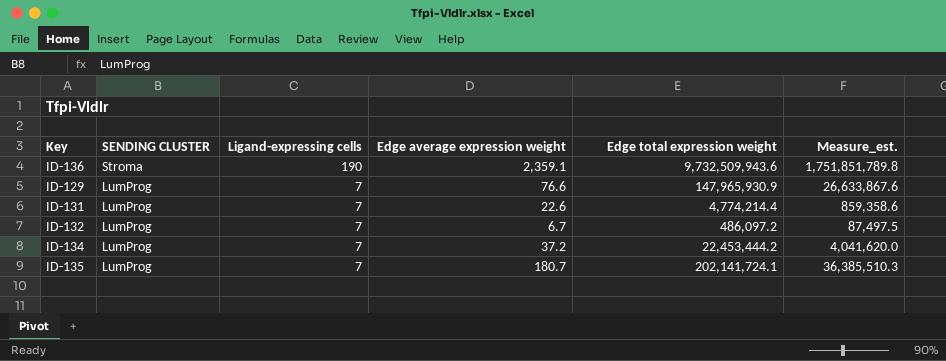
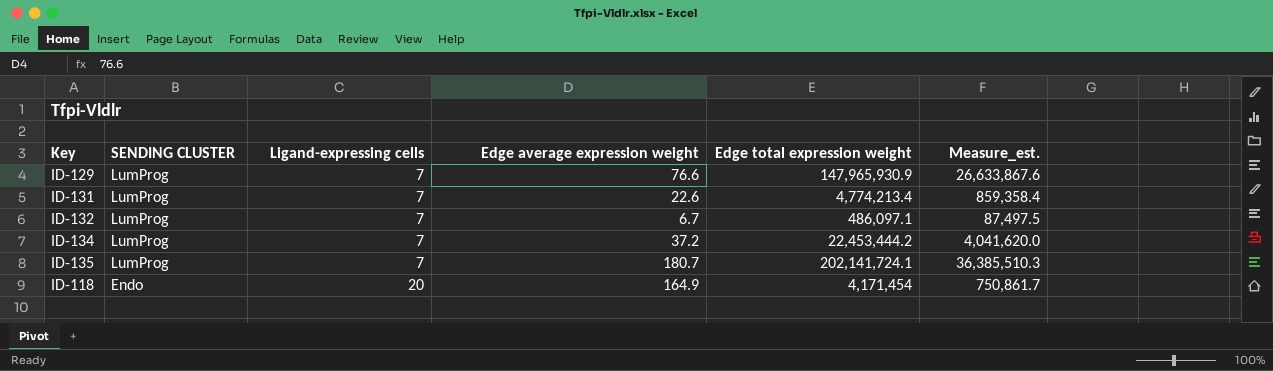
row ID-136: Stroma | 190 | 2,359.1 | 9,732,509,943.6 | 1,751,851,789.8 -> none
ID-131 | Edge total expression weight: 4,774,214.4 -> 4,774,213.4
ID-131 | Measure_est.: 859,358.6 -> 859,358.4
ID-132 | Edge total expression weight: 486,097.2 -> 486,097.1
row ID-118: none -> Endo | 20 | 164.9 | 4,171,454 | 750,861.7

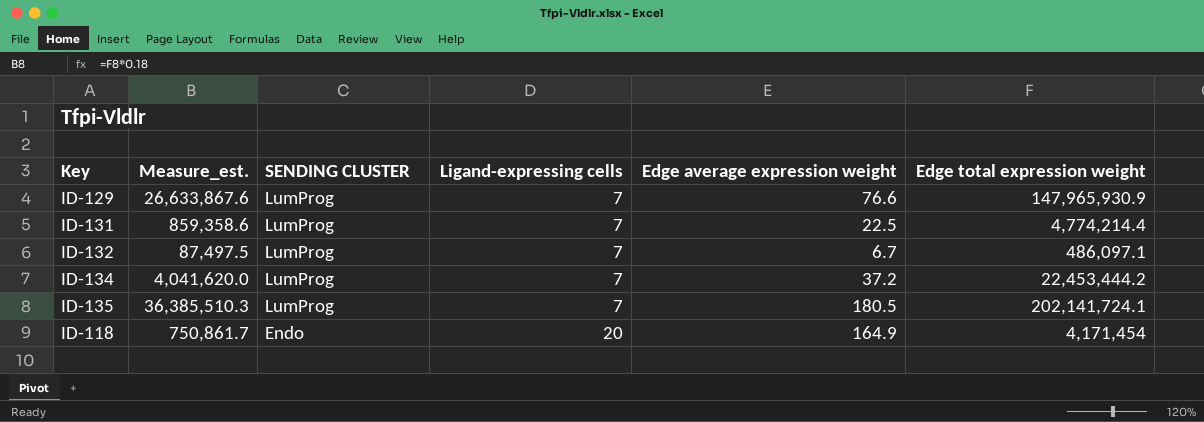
column Measure_est. | position: 6 -> 2
ID-131 | Measure_est.: 859,358.4 -> 859,358.6
ID-131 | Edge average expression weight: 22.6 -> 22.5
ID-131 | Edge total expression weight: 4,774,213.4 -> 4,774,214.4
ID-135 | Edge average expression weight: 180.7 -> 180.5

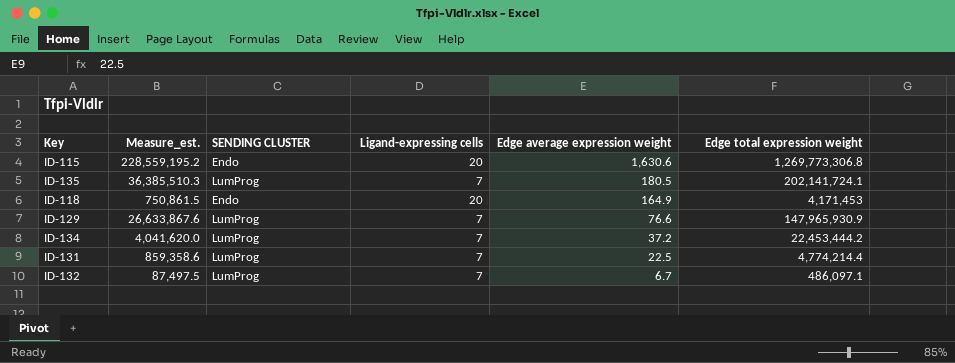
row order: SENDING CLUSTER descending -> Edge average expression weight descending
row ID-115: none -> 228,559,195.2 | Endo | 20 | 1,630.6 | 1,269,773,306.8
ID-118 | Measure_est.: 750,861.7 -> 750,861.5
ID-118 | Edge total expression weight: 4,171,454 -> 4,171,453

